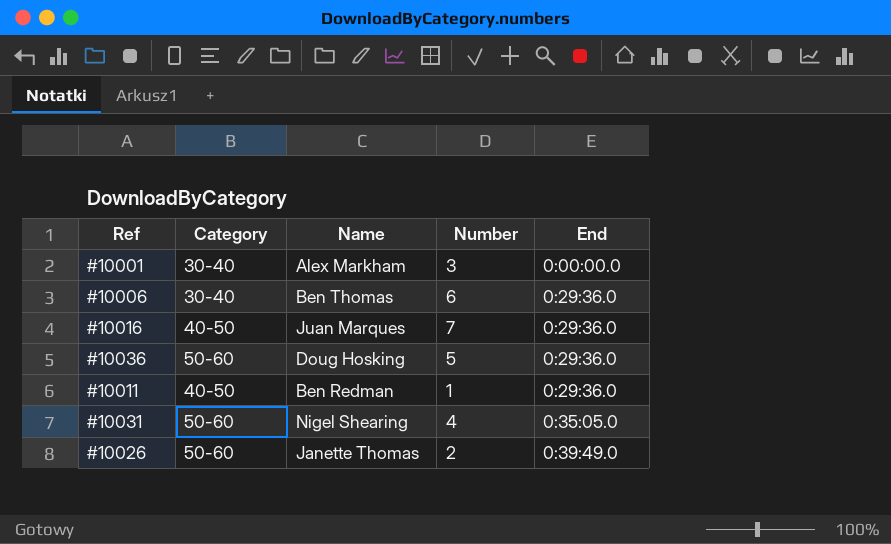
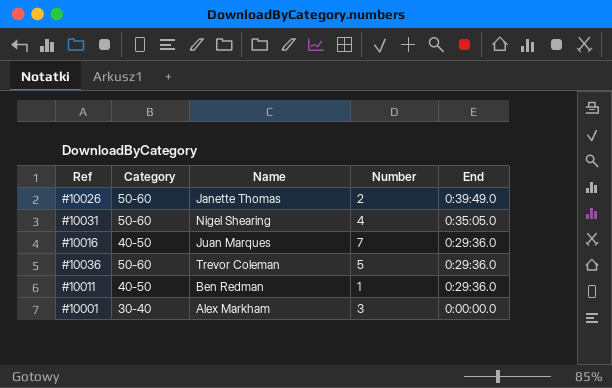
row order: End ascending -> End descending
row #10006: 30-40 | Ben Thomas | 6 | 0:29:36.0 -> none
#10036 | Name: Doug Hosking -> Trevor Coleman

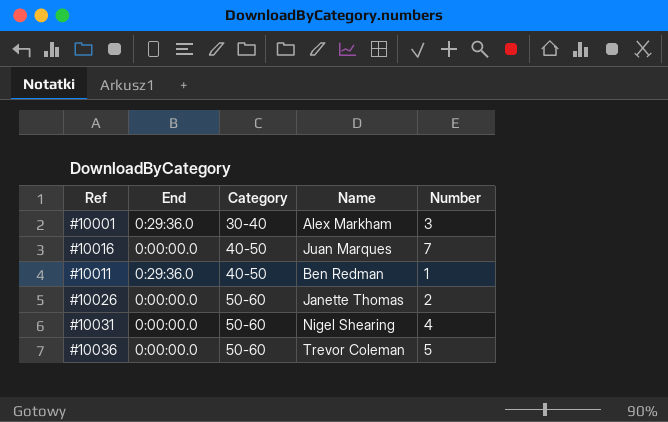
row order: End descending -> Category ascending
column End | position: 5 -> 2
#10001 | End: 0:00:00.0 -> 0:29:36.0
#10016 | End: 0:29:36.0 -> 0:00:00.0
#10026 | End: 0:39:49.0 -> 0:00:00.0
#10031 | End: 0:35:05.0 -> 0:00:00.0
#10036 | End: 0:29:36.0 -> 0:00:00.0

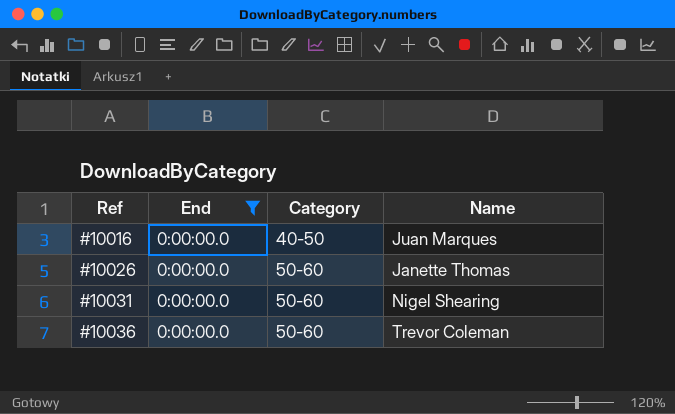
filter: none -> End = 0:00:00.0
column Number | position: 5 -> none

